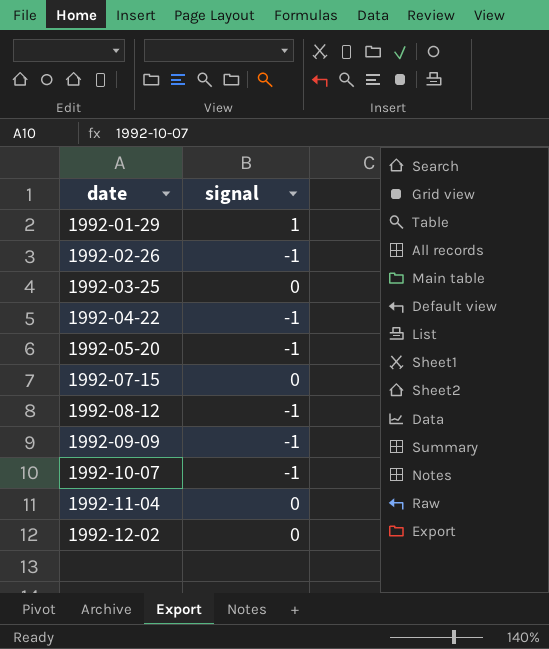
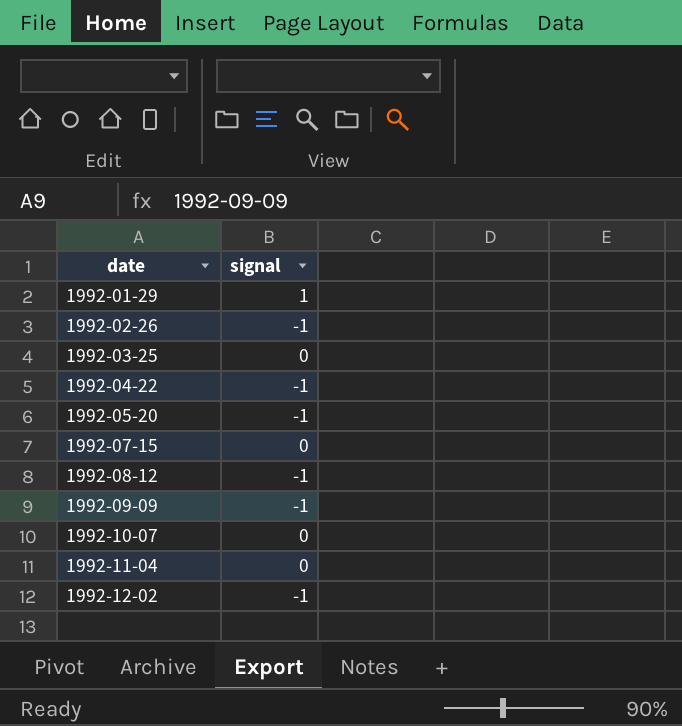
1992-10-07 | signal: -1 -> 0
1992-12-02 | signal: 0 -> -1

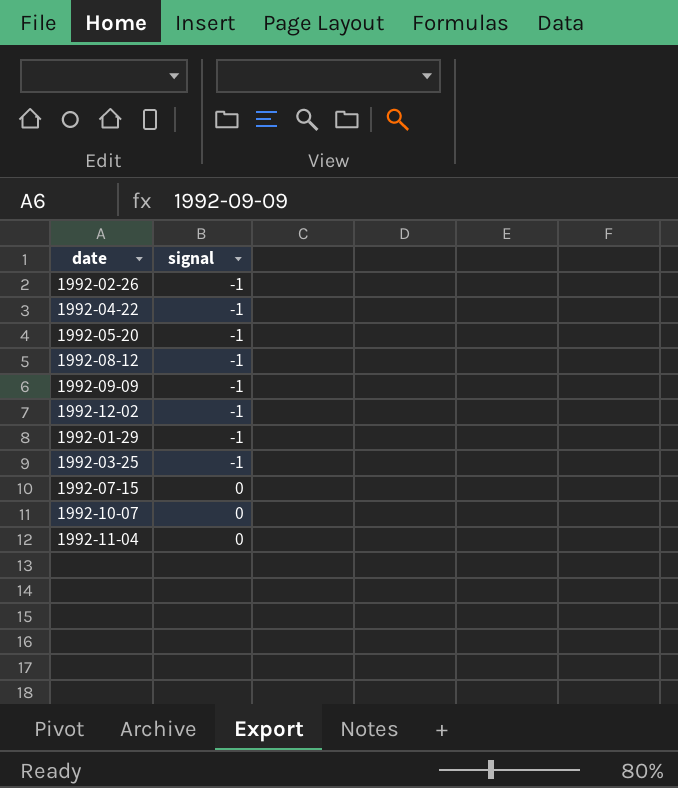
row order: date ascending -> signal ascending
1992-01-29 | signal: 1 -> -1
1992-03-25 | signal: 0 -> -1

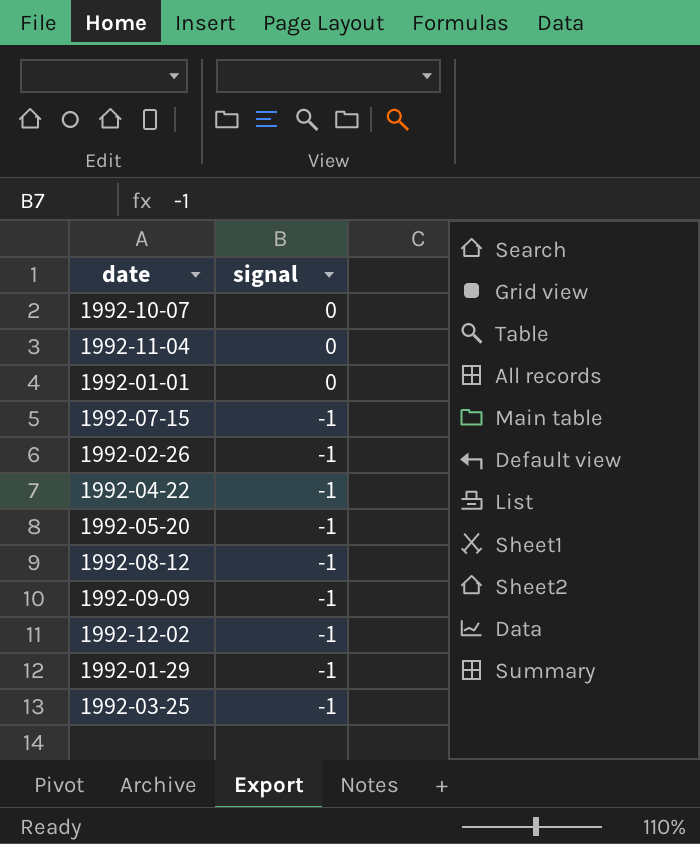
row order: signal ascending -> signal descending
row 1992-01-01: none -> 0
1992-07-15 | signal: 0 -> -1

